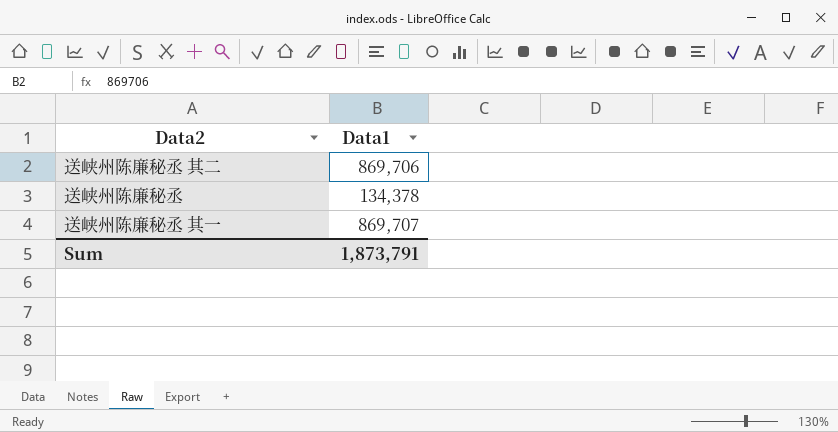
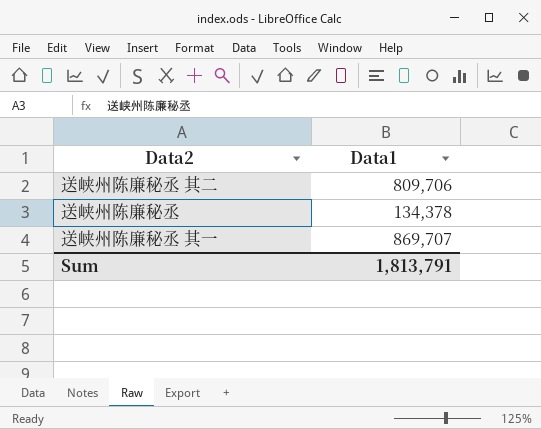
送峡州陈廉秘丞 其二 | Data1: 869,706 -> 809,706
Sum | Data1: 1,873,791 -> 1,813,791

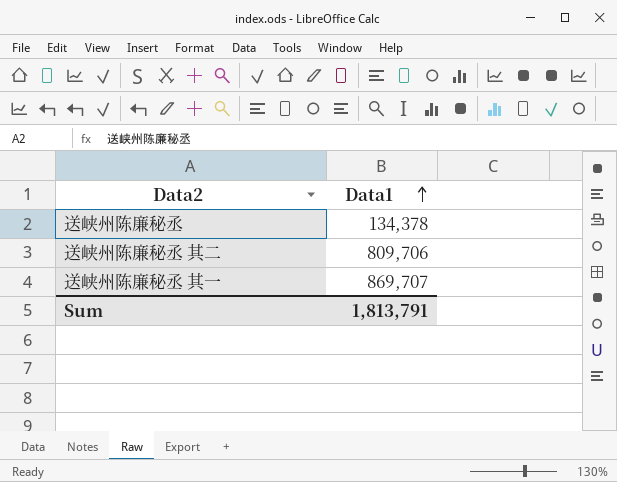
row order: none -> Data1 ascending

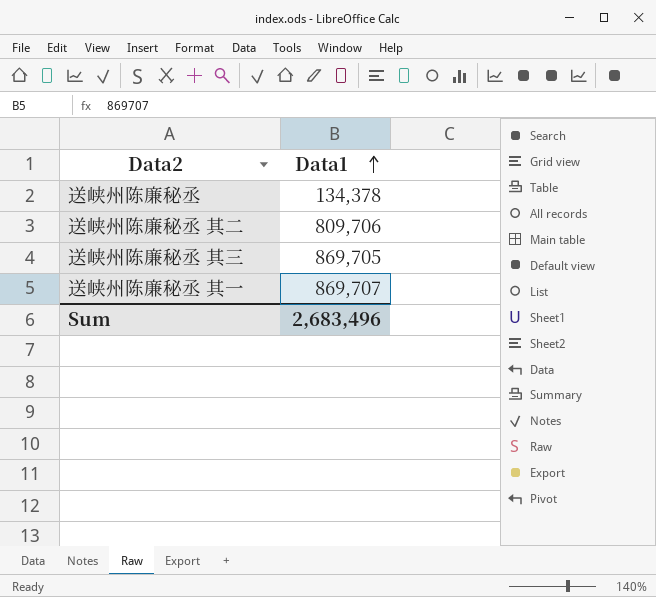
row 送峡州陈廉秘丞 其三: none -> 869,705
Sum | Data1: 1,813,791 -> 2,683,496

